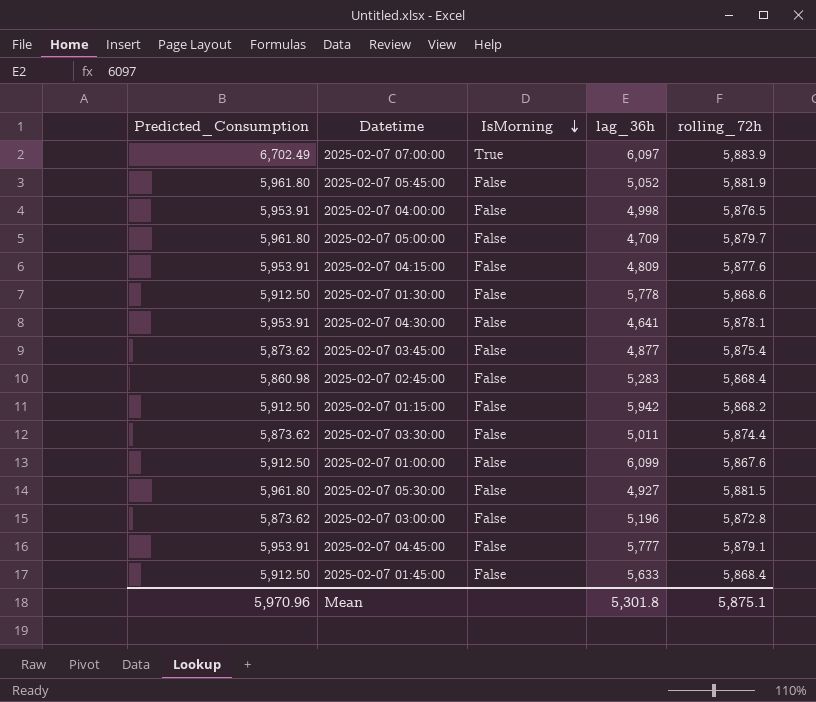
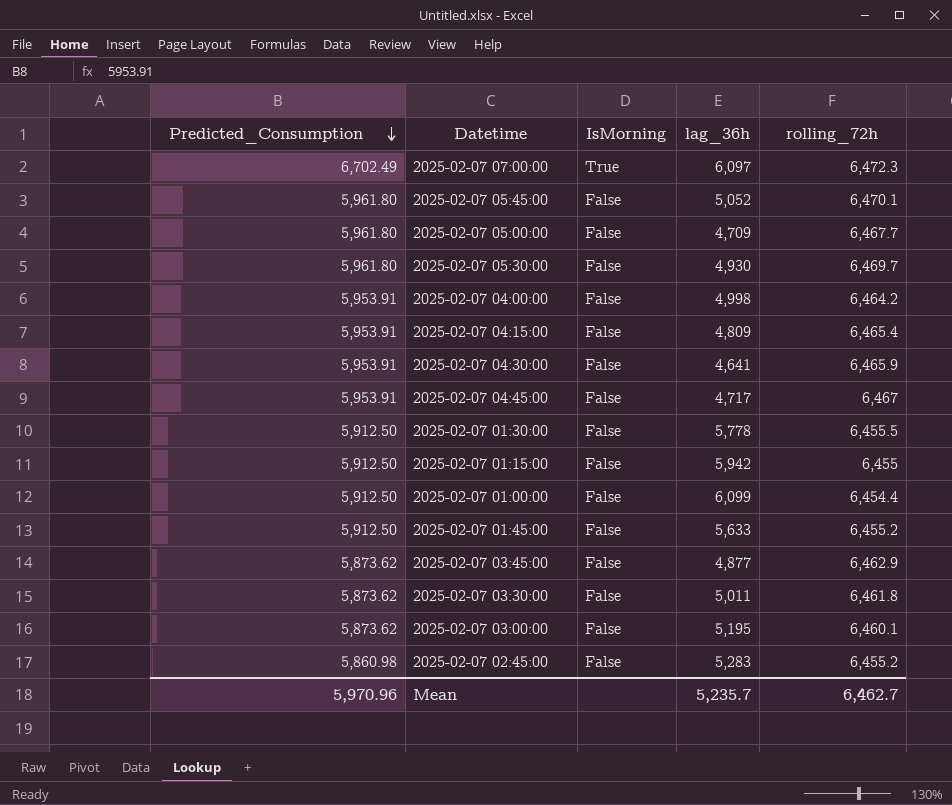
row order: IsMorning descending -> Predicted_Consumption descending
2025-02-07 07:00:00 | rolling_72h: 5,883.9 -> 6,472.3
2025-02-07 05:45:00 | rolling_72h: 5,881.9 -> 6,470.1
2025-02-07 05:00:00 | rolling_72h: 5,879.7 -> 6,467.7
2025-02-07 05:30:00 | lag_36h: 4,927 -> 4,930
2025-02-07 05:30:00 | rolling_72h: 5,881.5 -> 6,469.7
2025-02-07 04:00:00 | rolling_72h: 5,876.5 -> 6,464.2
2025-02-07 04:15:00 | rolling_72h: 5,877.6 -> 6,465.4
2025-02-07 04:30:00 | rolling_72h: 5,878.1 -> 6,465.9
2025-02-07 04:45:00 | lag_36h: 5,777 -> 4,717
2025-02-07 04:45:00 | rolling_72h: 5,879.1 -> 6,467
2025-02-07 01:30:00 | rolling_72h: 5,868.6 -> 6,455.5
2025-02-07 01:15:00 | rolling_72h: 5,868.2 -> 6,455
2025-02-07 01:00:00 | rolling_72h: 5,867.6 -> 6,454.4
2025-02-07 01:45:00 | rolling_72h: 5,868.4 -> 6,455.2
2025-02-07 03:45:00 | rolling_72h: 5,875.4 -> 6,462.9
2025-02-07 03:30:00 | rolling_72h: 5,874.4 -> 6,461.8
2025-02-07 03:00:00 | lag_36h: 5,196 -> 5,195
2025-02-07 03:00:00 | rolling_72h: 5,872.8 -> 6,460.1
2025-02-07 02:45:00 | rolling_72h: 5,868.4 -> 6,455.2
Mean | lag_36h: 5,301.8 -> 5,235.7
Mean | rolling_72h: 5,875.1 -> 6,462.7

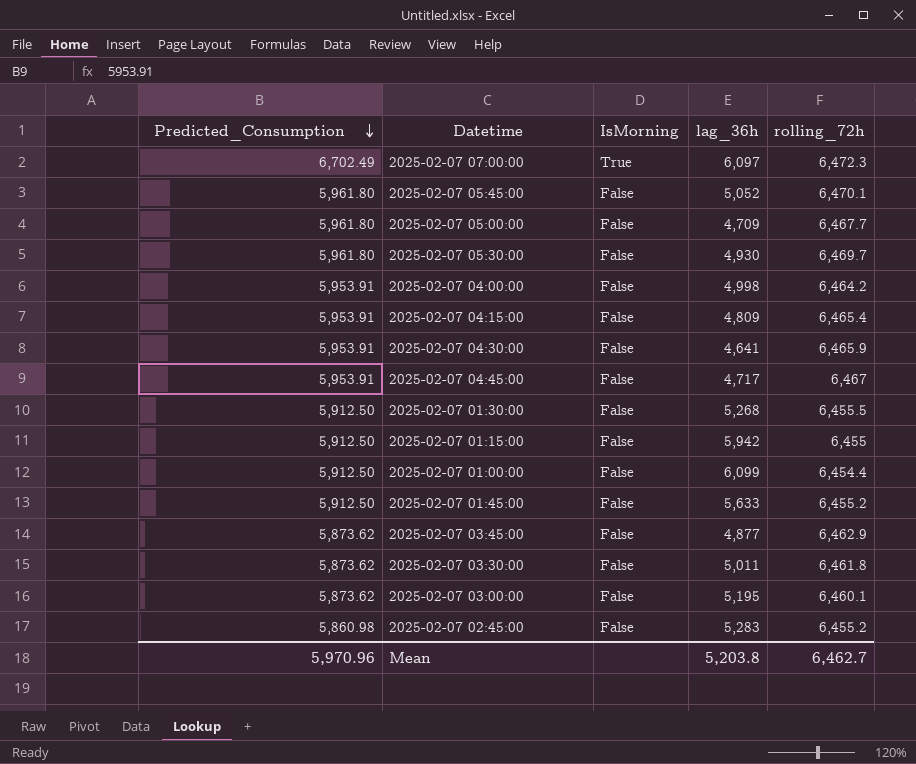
2025-02-07 01:30:00 | lag_36h: 5,778 -> 5,268
Mean | lag_36h: 5,235.7 -> 5,203.8

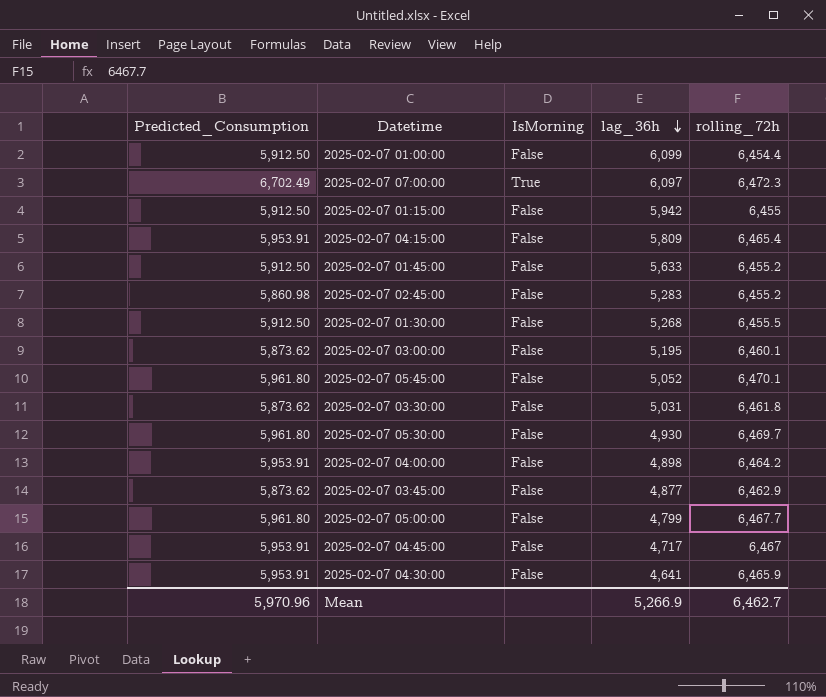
row order: Predicted_Consumption descending -> lag_36h descending
2025-02-07 04:15:00 | lag_36h: 4,809 -> 5,809
2025-02-07 03:30:00 | lag_36h: 5,011 -> 5,031
2025-02-07 04:00:00 | lag_36h: 4,998 -> 4,898
2025-02-07 05:00:00 | lag_36h: 4,709 -> 4,799
Mean | lag_36h: 5,203.8 -> 5,266.9

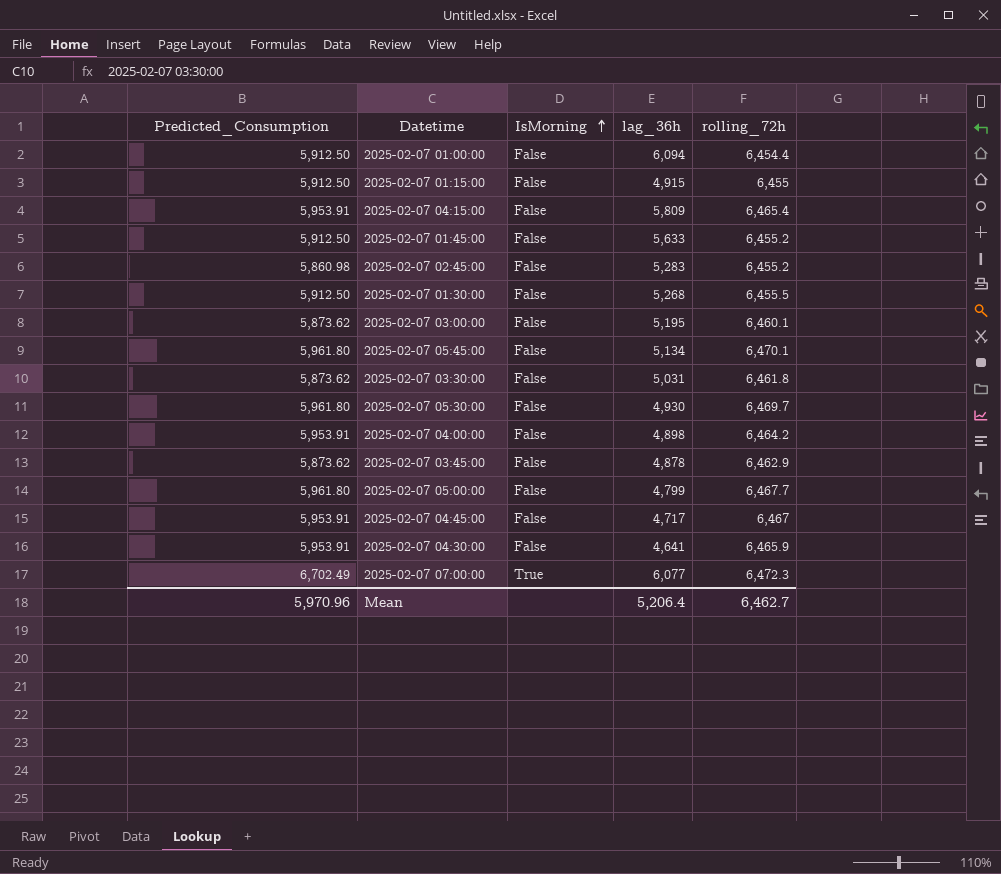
row order: lag_36h descending -> IsMorning ascending
2025-02-07 01:00:00 | lag_36h: 6,099 -> 6,094
2025-02-07 01:15:00 | lag_36h: 5,942 -> 4,915
2025-02-07 05:45:00 | lag_36h: 5,052 -> 5,134
2025-02-07 03:45:00 | lag_36h: 4,877 -> 4,878
2025-02-07 07:00:00 | lag_36h: 6,097 -> 6,077
Mean | lag_36h: 5,266.9 -> 5,206.4

